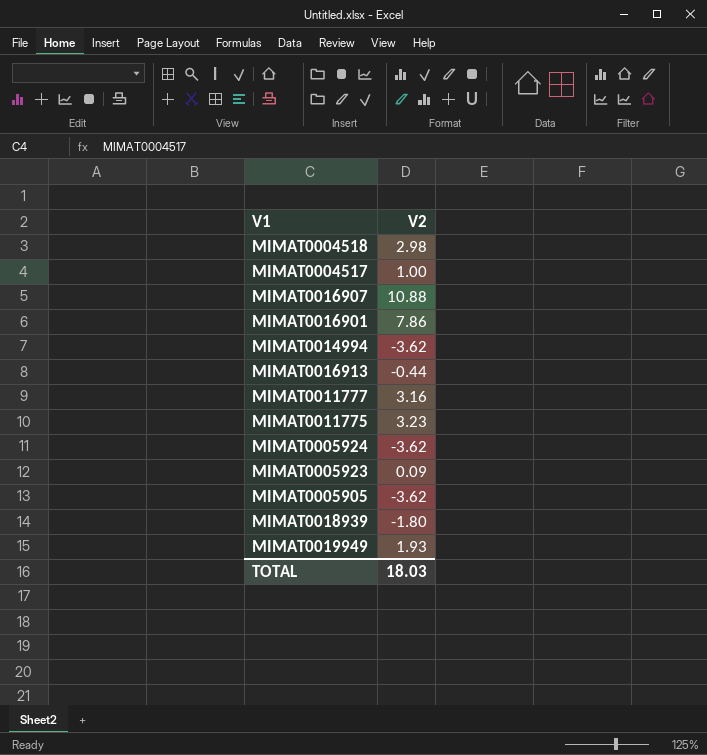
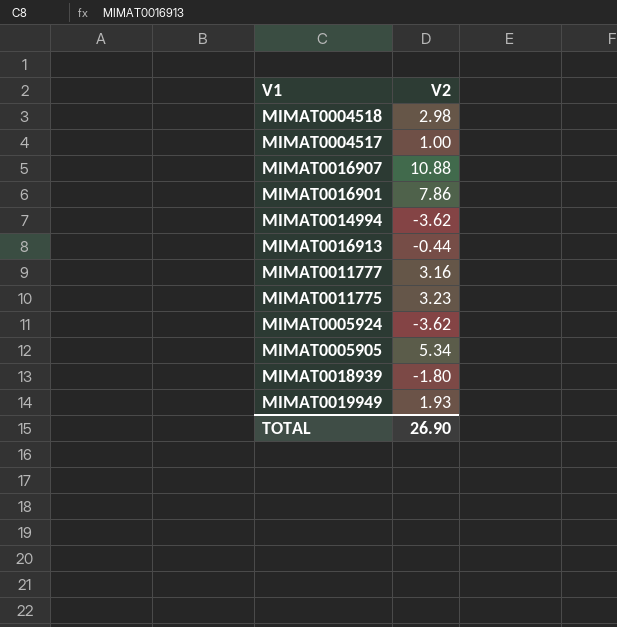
row MIMAT0005923: 0.09 -> none
MIMAT0005905 | V2: -3.62 -> 5.34
TOTAL | V2: 18.03 -> 26.90

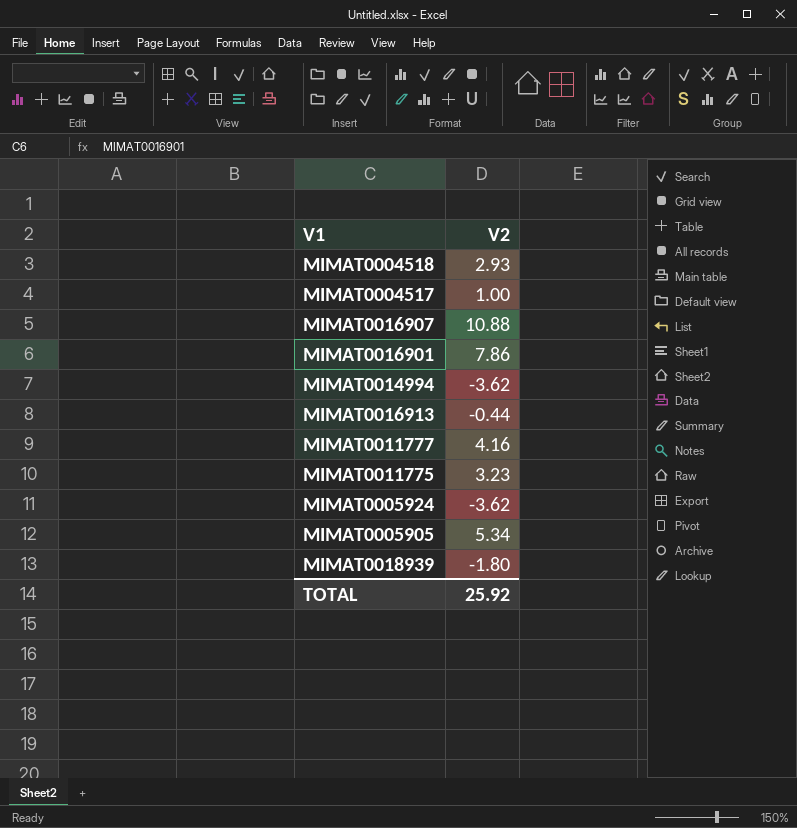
row MIMAT0019949: 1.93 -> none
MIMAT0004518 | V2: 2.98 -> 2.93
MIMAT0011777 | V2: 3.16 -> 4.16
TOTAL | V2: 26.90 -> 25.92

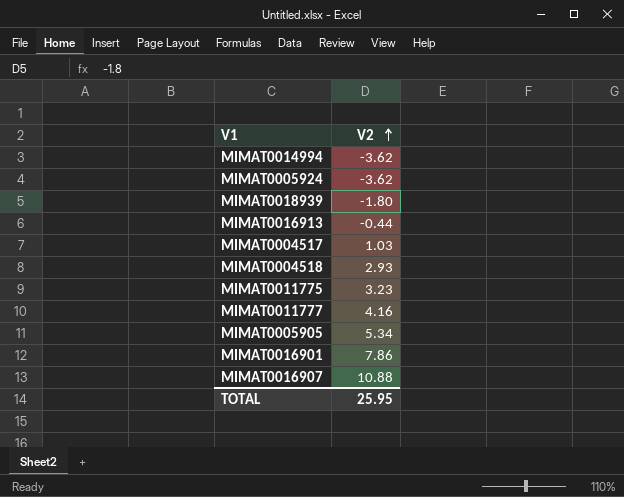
row order: none -> V2 ascending
MIMAT0004517 | V2: 1.00 -> 1.03
TOTAL | V2: 25.92 -> 25.95

